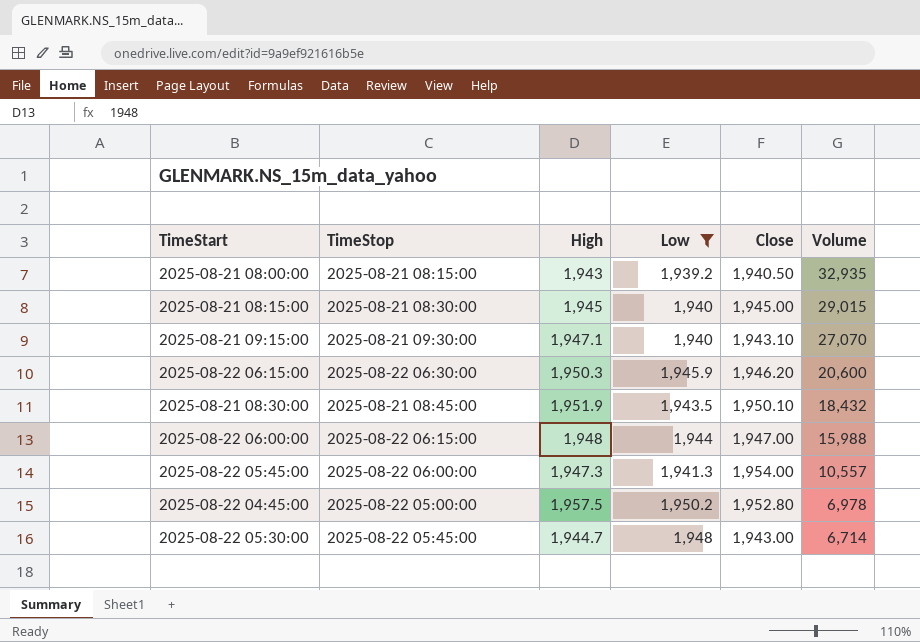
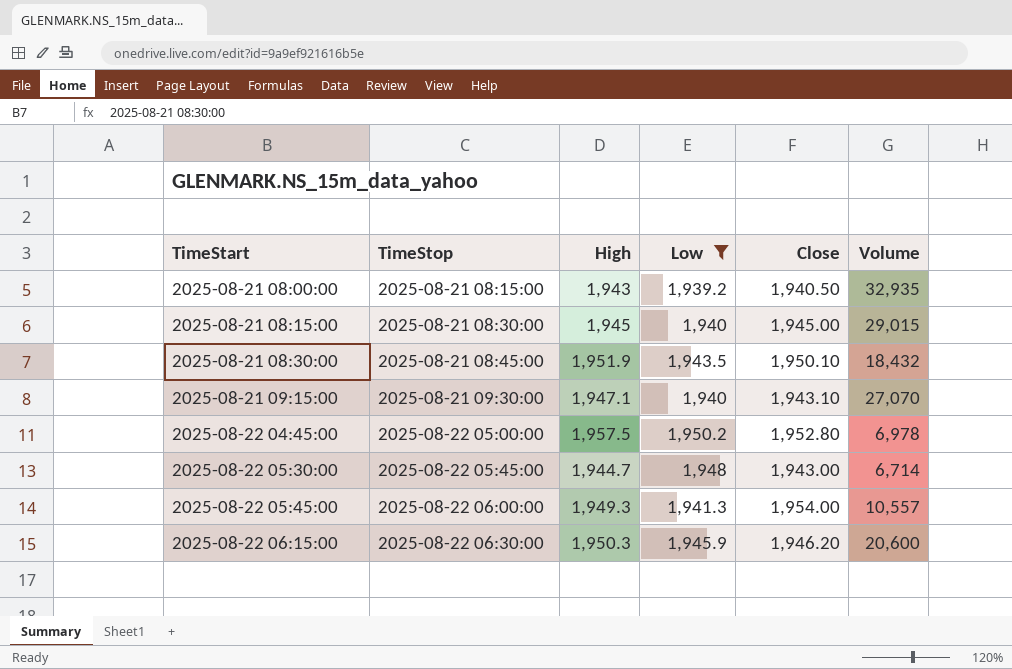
row order: Volume descending -> TimeStart ascending
row 2025-08-22 06:00:00: 2025-08-22 06:15:00 | 1,948 | 1,944 | 1,947.00 | 15,988 -> none
2025-08-22 05:45:00 | High: 1,947.3 -> 1,949.3

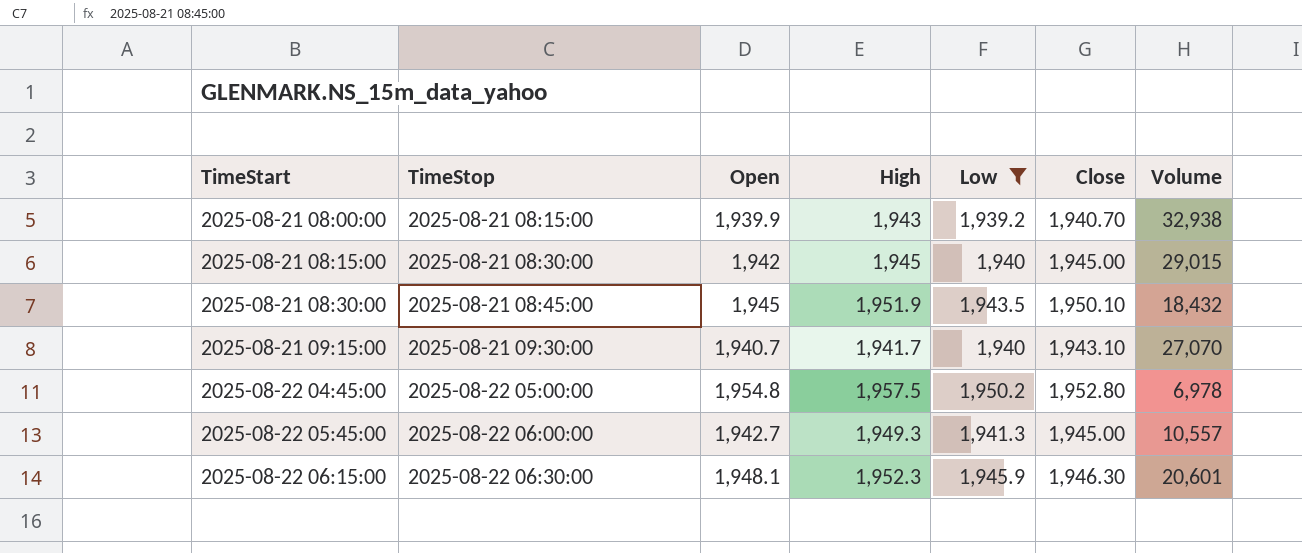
column Open | position: none -> 3
row 2025-08-22 05:30:00: 2025-08-22 05:45:00 | 1,944.7 | 1,948 | 1,943.00 | 6,714 -> none
2025-08-21 08:00:00 | Close: 1,940.50 -> 1,940.70
2025-08-21 08:00:00 | Volume: 32,935 -> 32,938
2025-08-21 09:15:00 | High: 1,947.1 -> 1,941.7
2025-08-22 05:45:00 | Close: 1,954.00 -> 1,945.00
2025-08-22 06:15:00 | High: 1,950.3 -> 1,952.3
2025-08-22 06:15:00 | Close: 1,946.20 -> 1,946.30
2025-08-22 06:15:00 | Volume: 20,600 -> 20,601

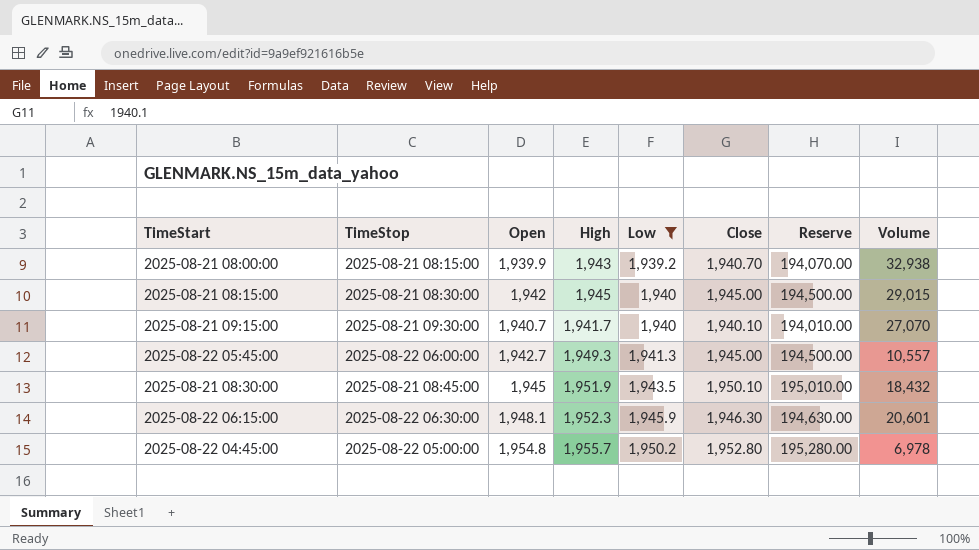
row order: TimeStart ascending -> Low ascending
column Reserve | formula: none -> [Close] * 100
2025-08-21 09:15:00 | Close: 1,943.10 -> 1,940.10
2025-08-22 04:45:00 | High: 1,957.5 -> 1,955.7

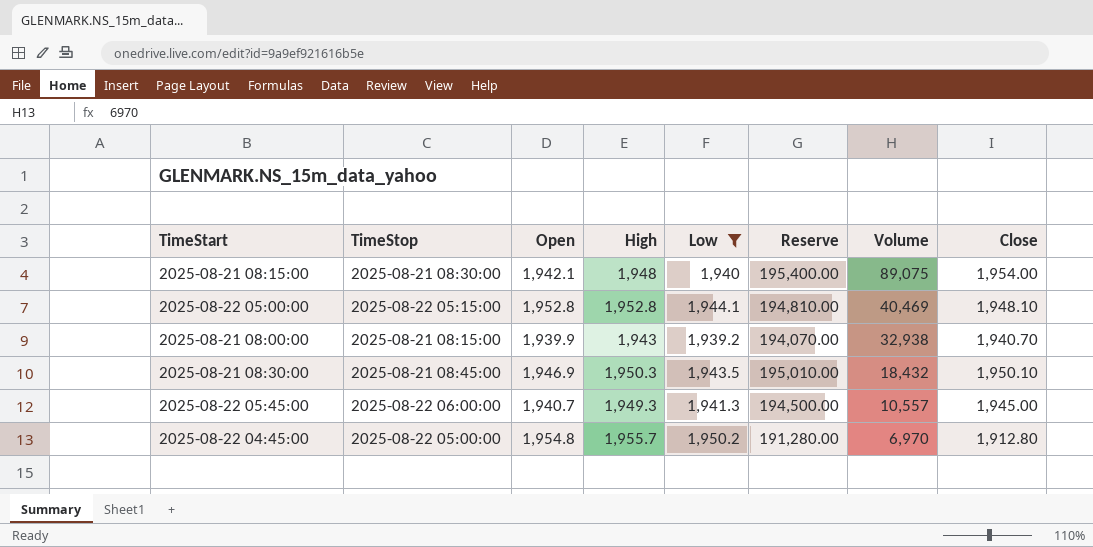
row order: Low ascending -> Volume descending
column Close | position: 6 -> 8
row 2025-08-21 09:15:00: 2025-08-21 09:30:00 | 1,940.7 | 1,941.7 | 1,940 | 1,940.10 | 194,010.00 | 27,070 -> none
row 2025-08-22 06:15:00: 2025-08-22 06:30:00 | 1,948.1 | 1,952.3 | 1,945.9 | 1,946.30 | 194,630.00 | 20,601 -> none
2025-08-21 08:15:00 | Open: 1,942 -> 1,942.1
2025-08-21 08:15:00 | High: 1,945 -> 1,948
2025-08-21 08:15:00 | Reserve: 194,500.00 -> 195,400.00
2025-08-21 08:15:00 | Volume: 29,015 -> 89,075
2025-08-21 08:15:00 | Close: 1,945.00 -> 1,954.00
row 2025-08-22 05:00:00: none -> 2025-08-22 05:15:00 | 1,952.8 | 1,952.8 | 1,944.1 | 194,810.00 | 40,469 | 1,948.10
2025-08-21 08:30:00 | Open: 1,945 -> 1,946.9
2025-08-21 08:30:00 | High: 1,951.9 -> 1,950.3
2025-08-22 05:45:00 | Open: 1,942.7 -> 1,940.7
2025-08-22 04:45:00 | Reserve: 195,280.00 -> 191,280.00
2025-08-22 04:45:00 | Volume: 6,978 -> 6,970
2025-08-22 04:45:00 | Close: 1,952.80 -> 1,912.80

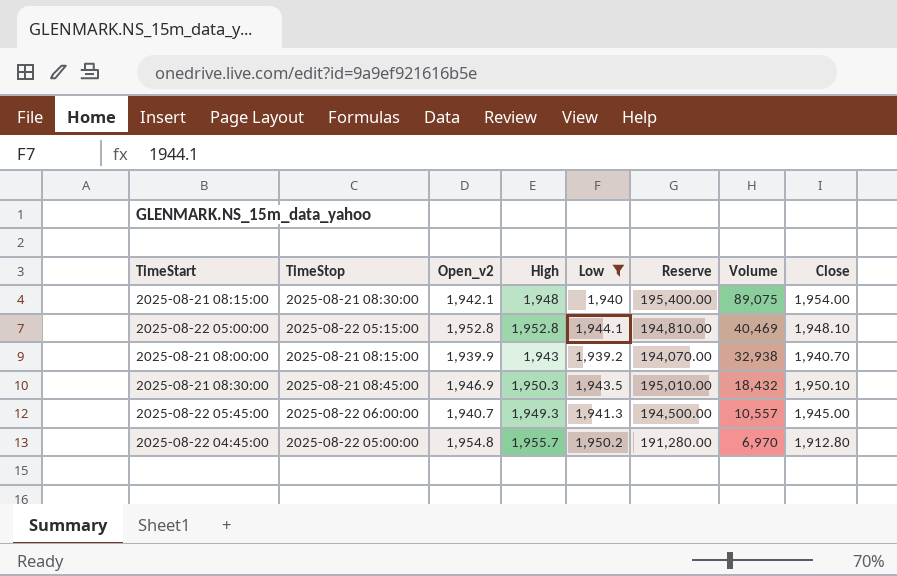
column name: Open -> Open_v2

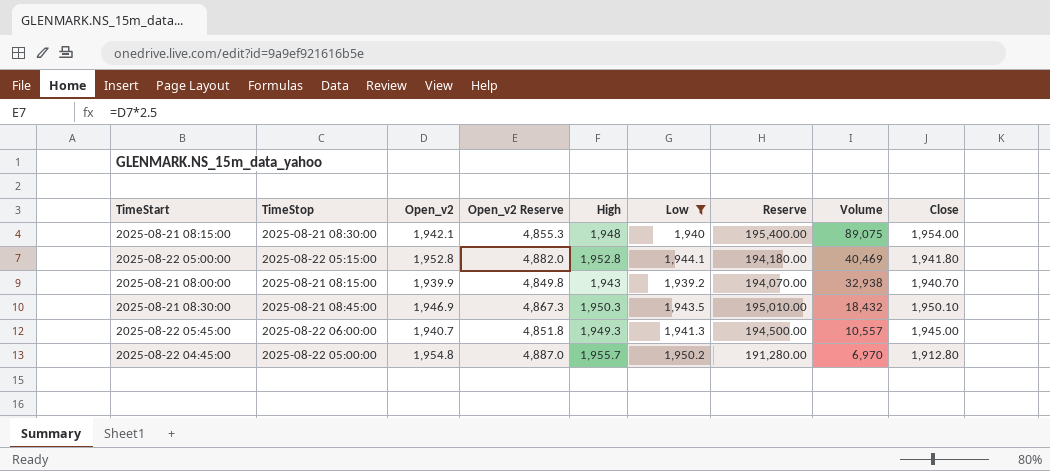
column Open_v2 Reserve | formula: none -> [Open_v2] * 2.5
2025-08-22 05:00:00 | Reserve: 194,810.00 -> 194,180.00
2025-08-22 05:00:00 | Close: 1,948.10 -> 1,941.80

